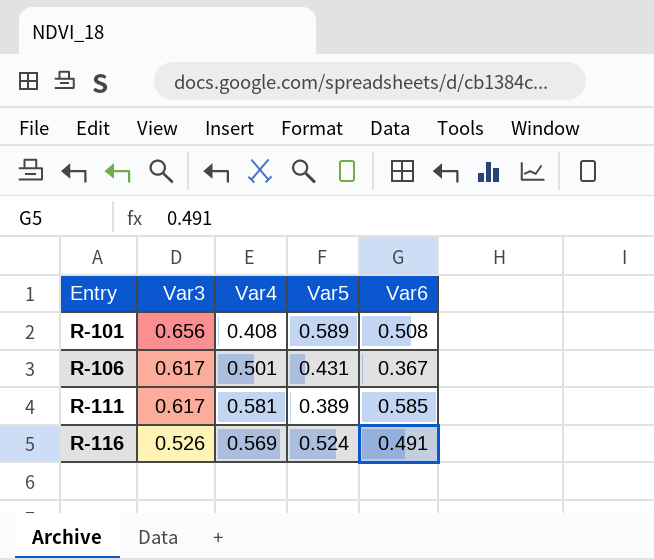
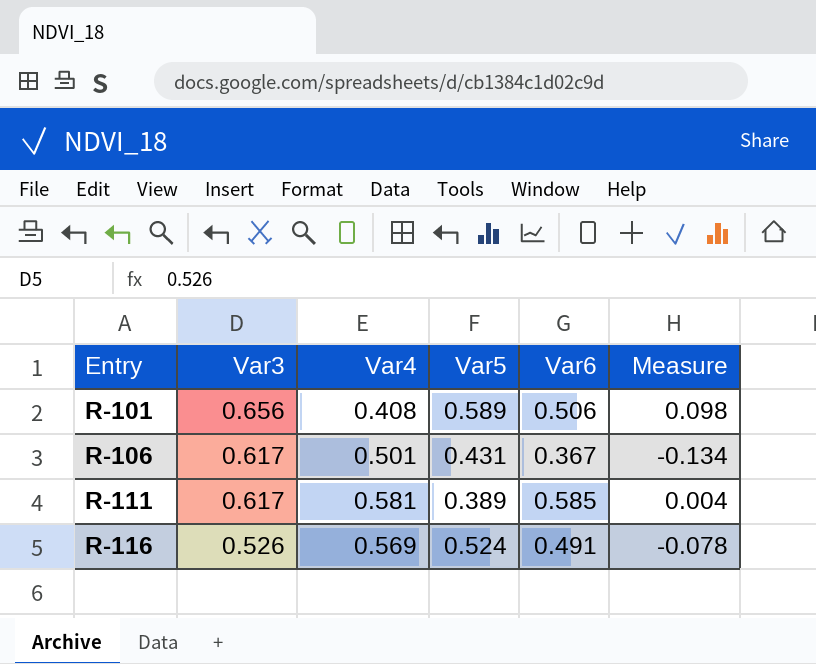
column Measure | formula: none -> [Var6] - [Var4]
R-101 | Var6: 0.508 -> 0.506

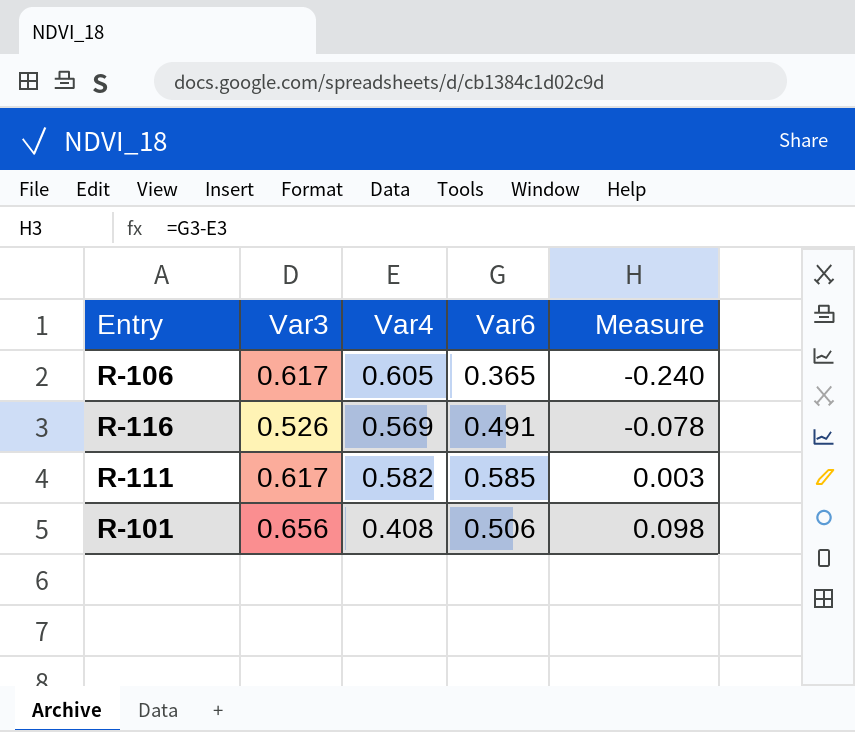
row order: Entry ascending -> Measure ascending
column Var5 | position: 4 -> none
R-106 | Var4: 0.501 -> 0.605
R-106 | Var6: 0.367 -> 0.365
R-106 | Measure: -0.134 -> -0.240
R-111 | Var4: 0.581 -> 0.582
R-111 | Measure: 0.004 -> 0.003

